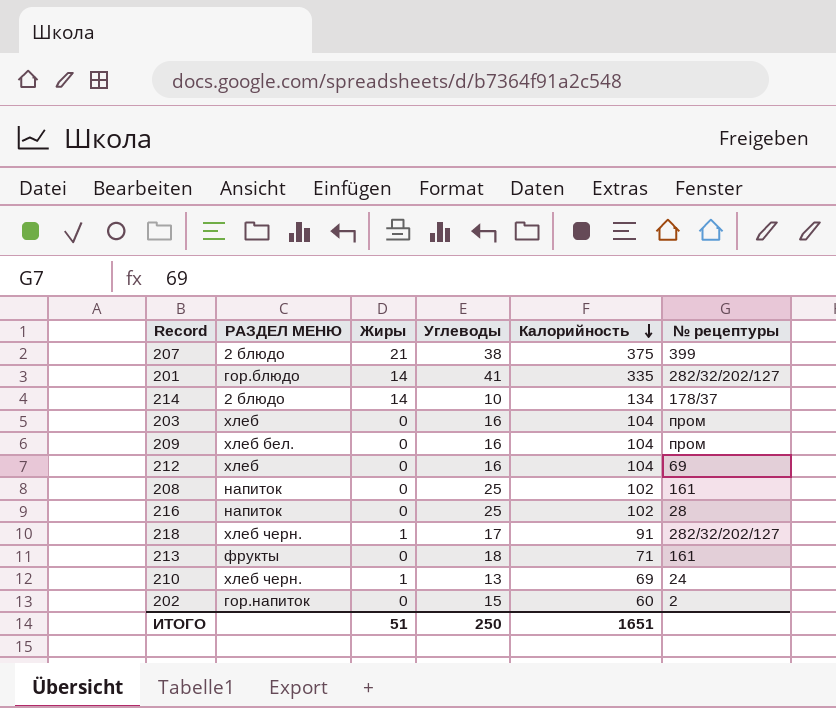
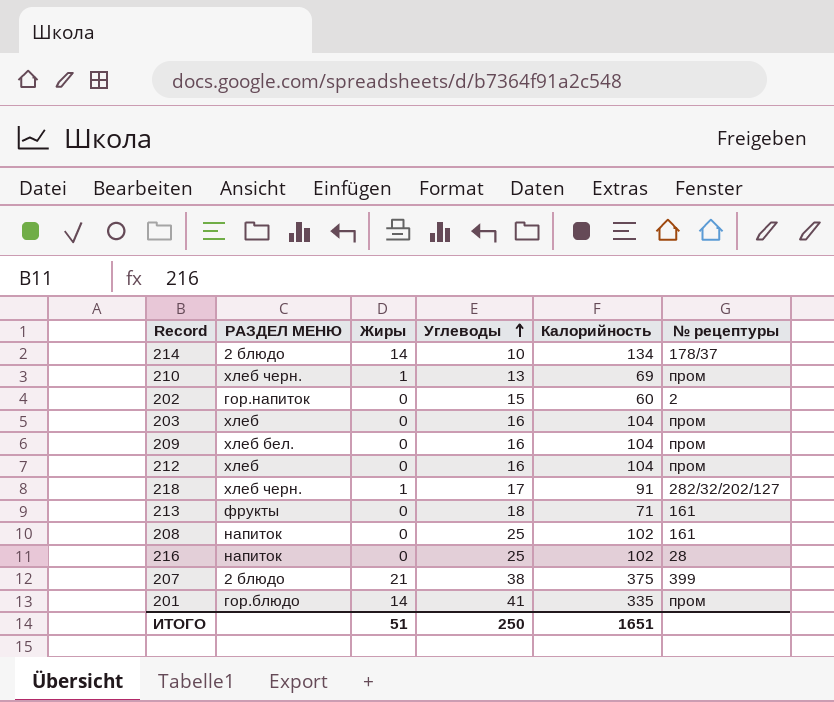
row order: Калорийность descending -> Углеводы ascending
210 | № рецептуры: 24 -> пром
212 | № рецептуры: 69 -> пром
201 | № рецептуры: 282/32/202/127 -> пром

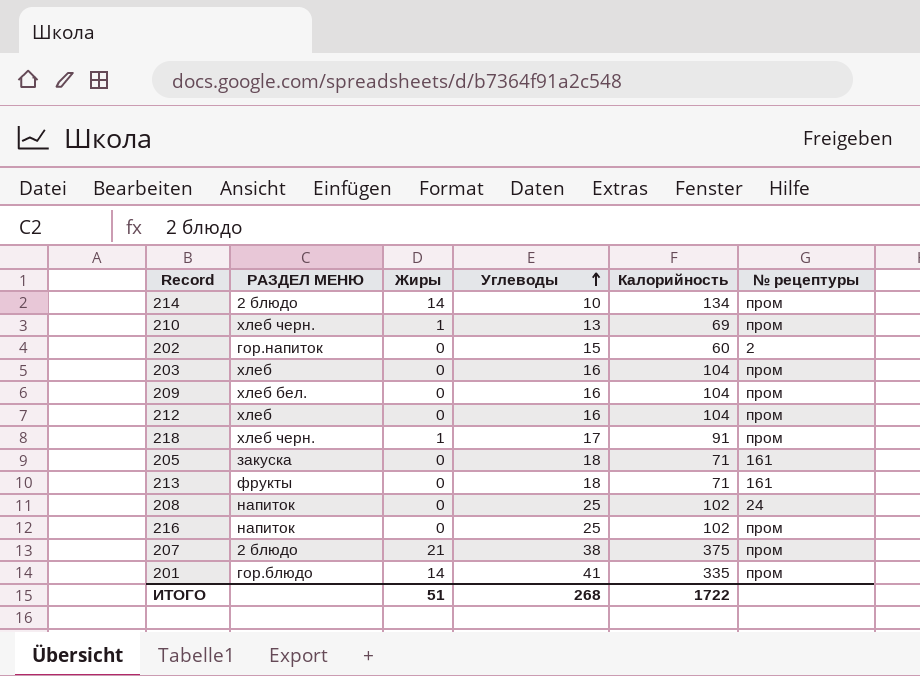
214 | № рецептуры: 178/37 -> пром
218 | № рецептуры: 282/32/202/127 -> пром
row 205: none -> закуска | 0 | 18 | 71 | 161
208 | № рецептуры: 161 -> 24
216 | № рецептуры: 28 -> пром
207 | № рецептуры: 399 -> пром
ИТОГО | Углеводы: 250 -> 268
ИТОГО | Калорийность: 1651 -> 1722

